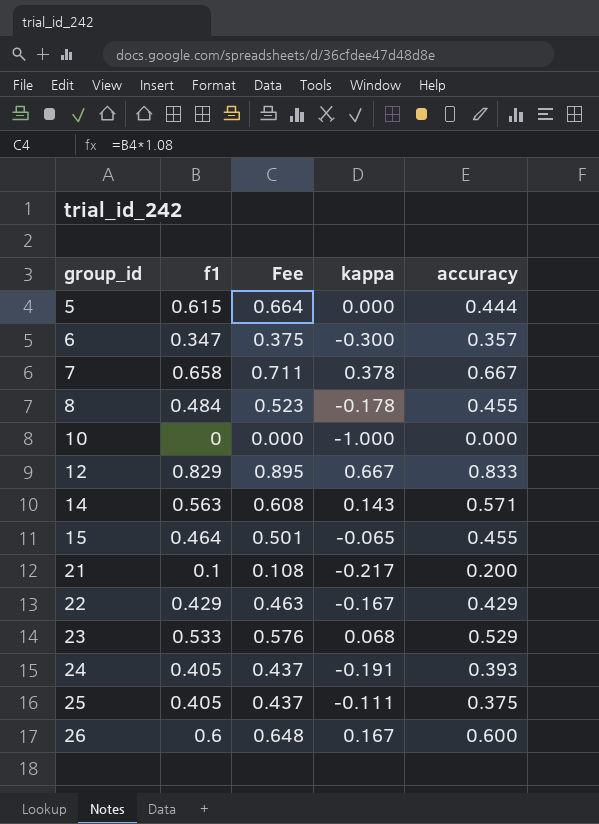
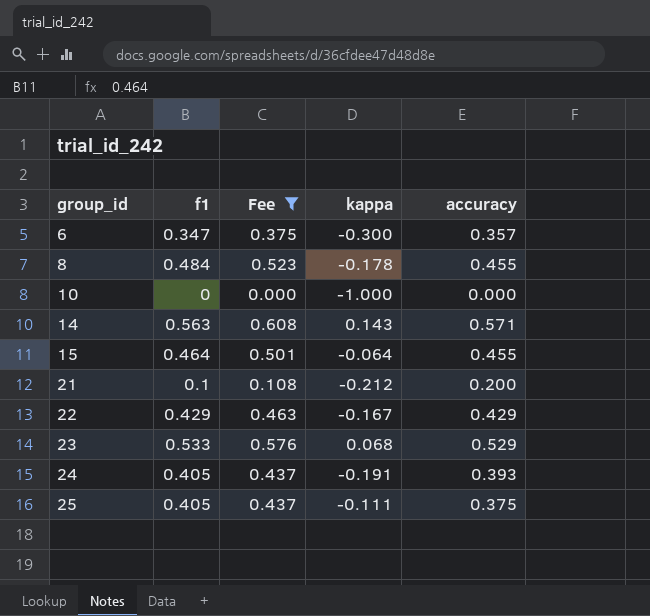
filter: none -> Fee <= 0.608
15 | kappa: -0.065 -> -0.064
21 | kappa: -0.217 -> -0.212

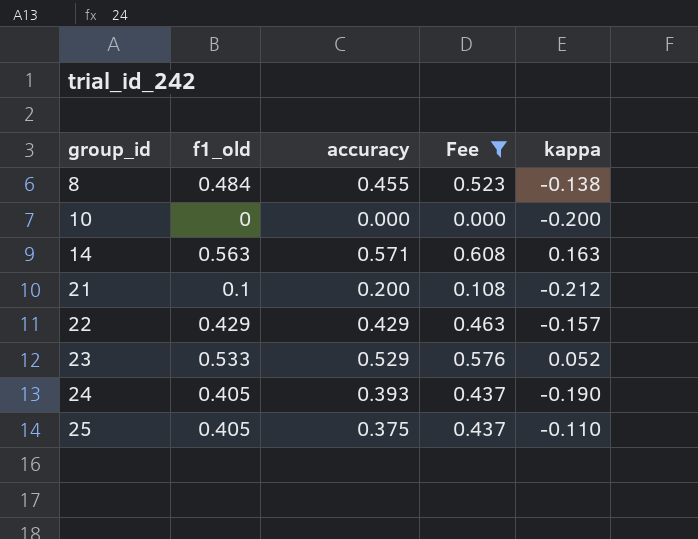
column name: f1 -> f1_old
column accuracy | position: 5 -> 3
row 6: 0.347 | 0.375 | -0.300 | 0.357 -> none
row 15: 0.464 | 0.501 | -0.064 | 0.455 -> none
8 | kappa: -0.178 -> -0.138
10 | kappa: -1.000 -> -0.200
14 | kappa: 0.143 -> 0.163
22 | kappa: -0.167 -> -0.157
23 | kappa: 0.068 -> 0.052
24 | kappa: -0.191 -> -0.190
25 | kappa: -0.111 -> -0.110

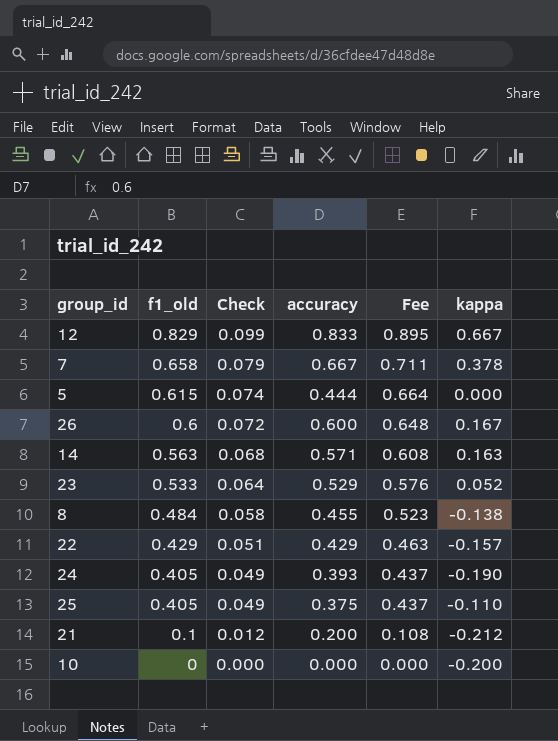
filter: Fee <= 0.608 -> none
row order: group_id ascending -> f1_old descending
column Check | formula: none -> [f1_old] * 0.12

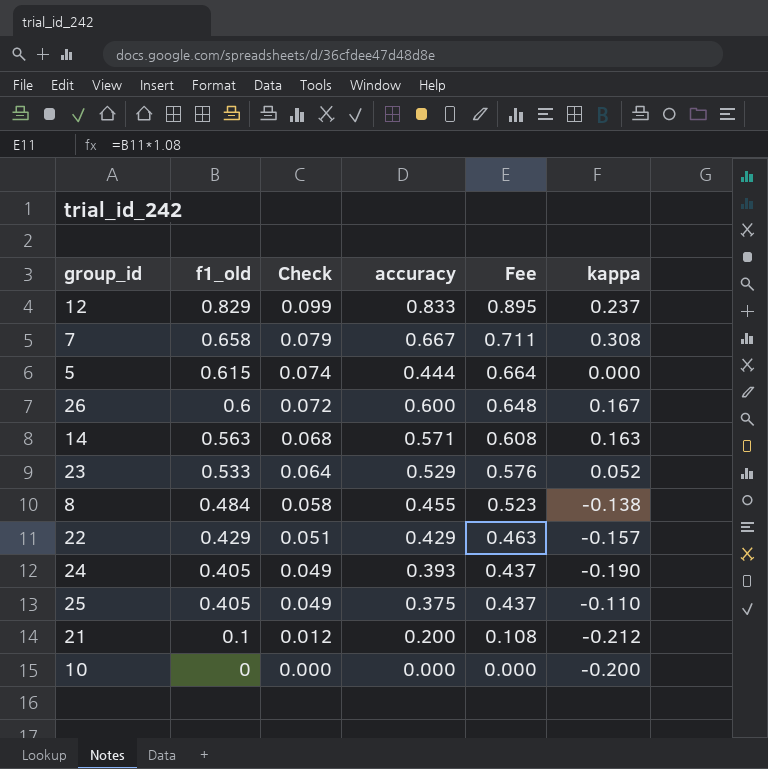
12 | kappa: 0.667 -> 0.237
7 | kappa: 0.378 -> 0.308

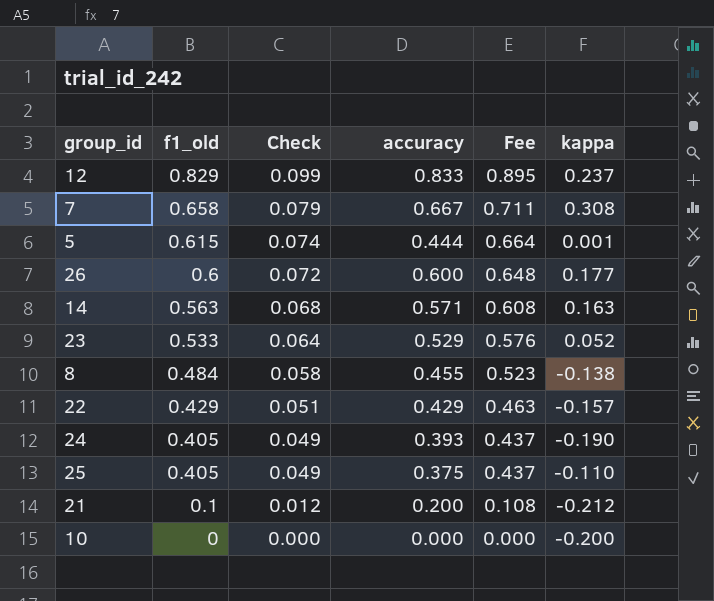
5 | kappa: 0.000 -> 0.001
26 | kappa: 0.167 -> 0.177

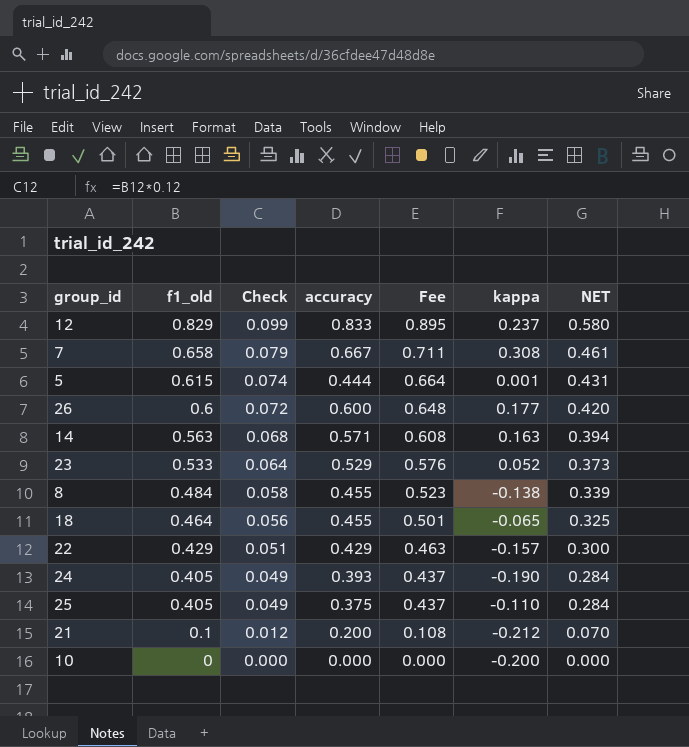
column NET | formula: none -> [f1_old] * 0.7
row 18: none -> 0.464 | 0.056 | 0.455 | 0.501 | -0.065 | 0.325

